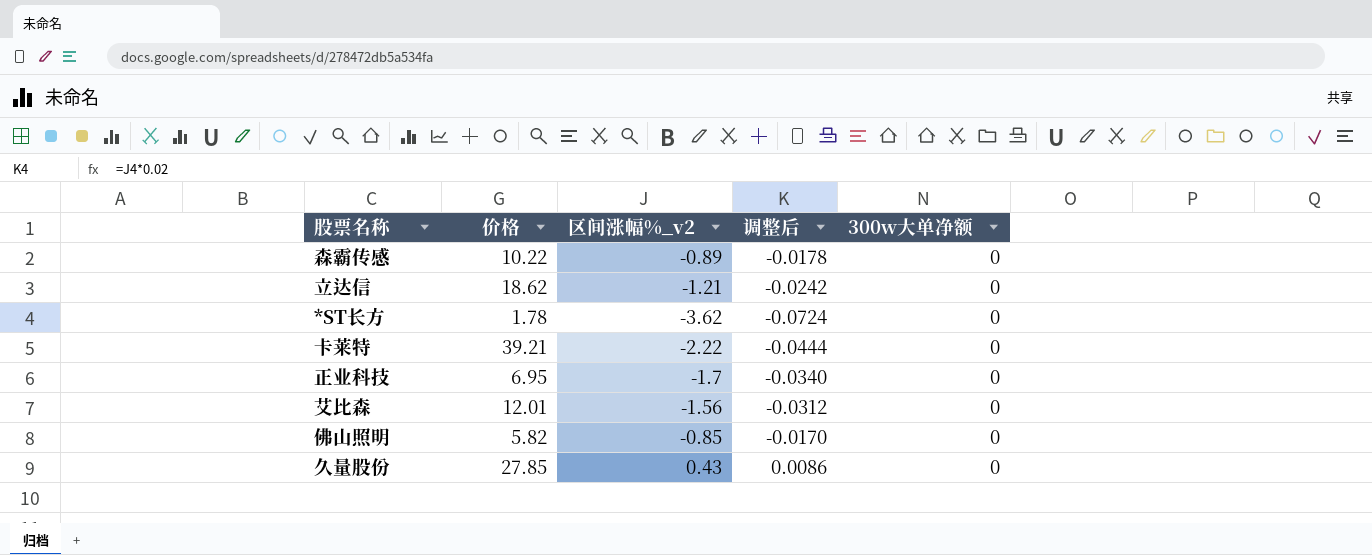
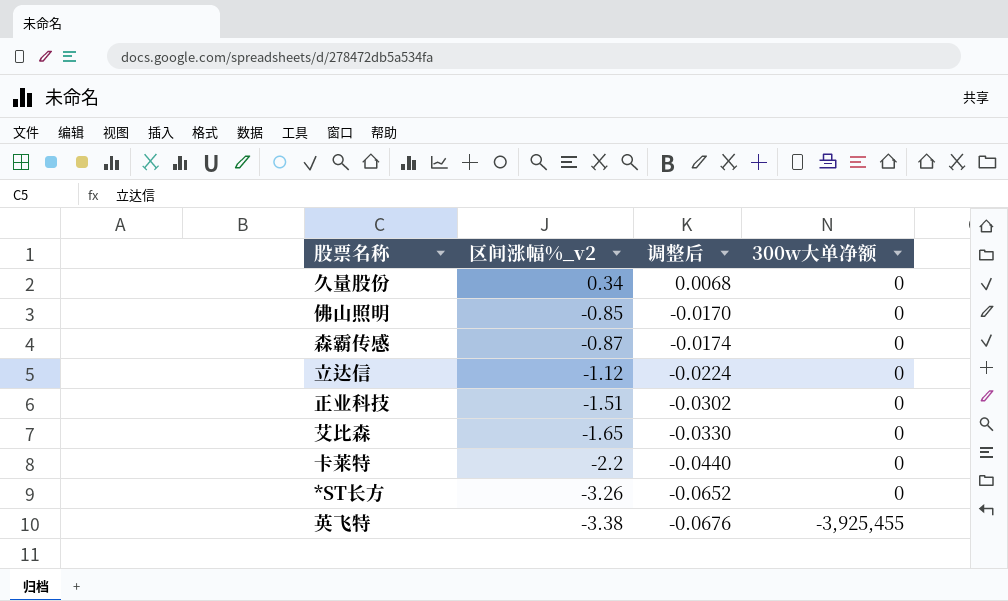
row order: none -> 区间涨幅%_v2 descending
column 价格 | position: 2 -> none
久量股份 | 区间涨幅%_v2: 0.43 -> 0.34
久量股份 | 调整后: 0.0086 -> 0.0068
森霸传感 | 区间涨幅%_v2: -0.89 -> -0.87
森霸传感 | 调整后: -0.0178 -> -0.0174
立达信 | 区间涨幅%_v2: -1.21 -> -1.12
立达信 | 调整后: -0.0242 -> -0.0224
正业科技 | 区间涨幅%_v2: -1.7 -> -1.51
正业科技 | 调整后: -0.0340 -> -0.0302
艾比森 | 区间涨幅%_v2: -1.56 -> -1.65
艾比森 | 调整后: -0.0312 -> -0.0330
卡莱特 | 区间涨幅%_v2: -2.22 -> -2.2
卡莱特 | 调整后: -0.0444 -> -0.0440
*ST长方 | 区间涨幅%_v2: -3.62 -> -3.26
*ST长方 | 调整后: -0.0724 -> -0.0652
row 英飞特: none -> -3.38 | -0.0676 | -3,925,455

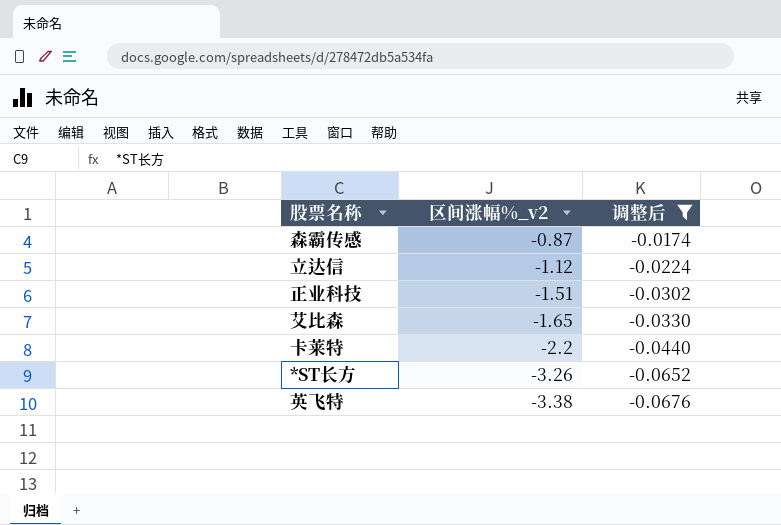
filter: none -> 调整后 <= -0.0174
column 300w大单净额 | position: 4 -> none

